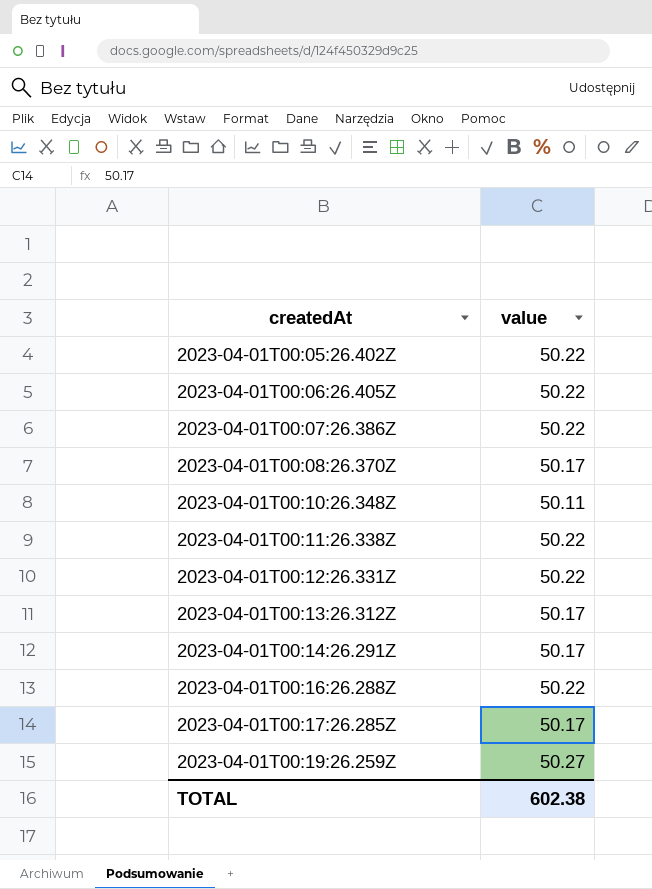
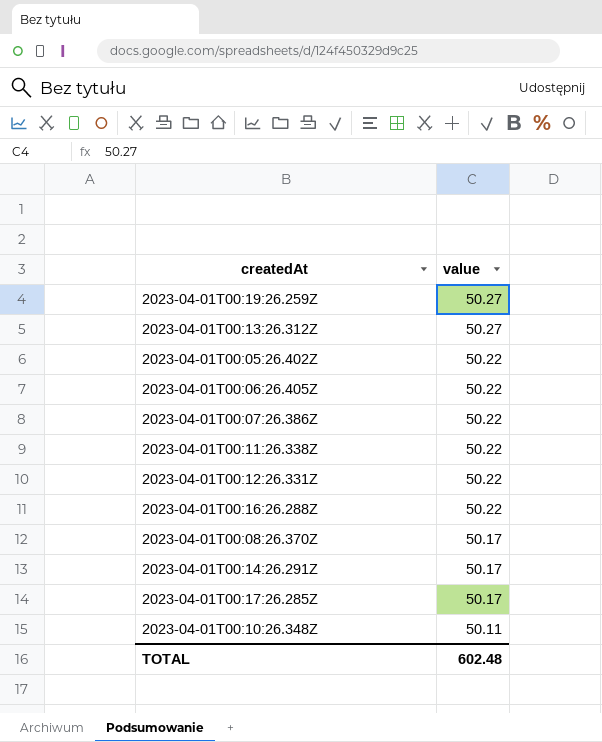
row order: createdAt ascending -> value descending
2023-04-01T00:13:26.312Z | value: 50.17 -> 50.27
TOTAL | value: 602.38 -> 602.48

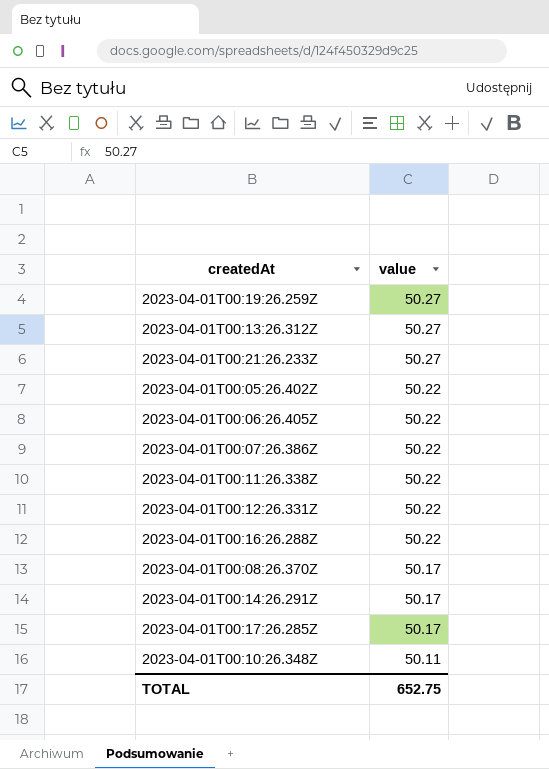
row 2023-04-01T00:21:26.233Z: none -> 50.27
TOTAL | value: 602.48 -> 652.75

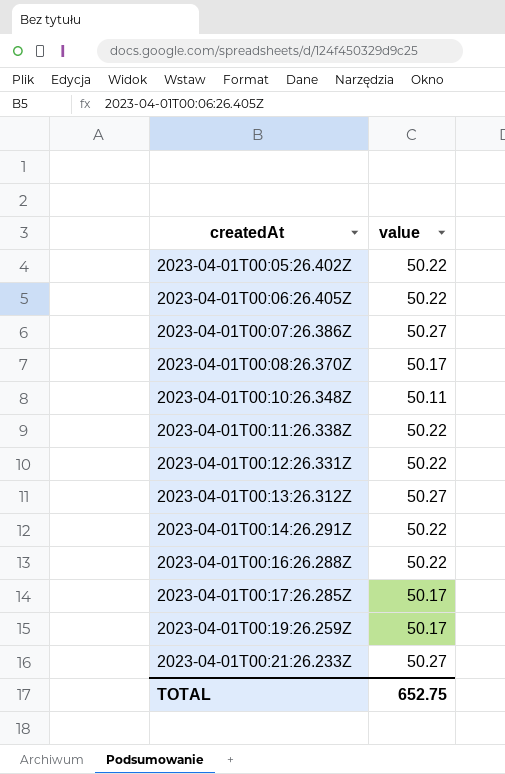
row order: value descending -> createdAt ascending
2023-04-01T00:07:26.386Z | value: 50.22 -> 50.27
2023-04-01T00:14:26.291Z | value: 50.17 -> 50.22
2023-04-01T00:19:26.259Z | value: 50.27 -> 50.17

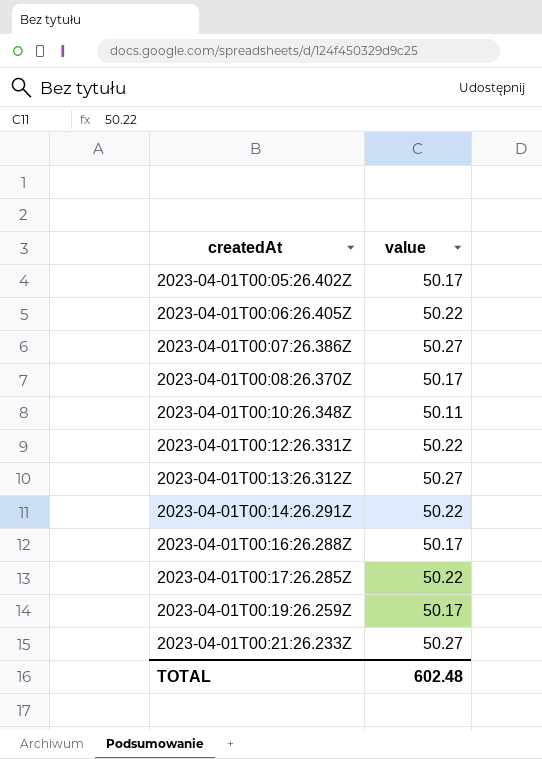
row 2023-04-01T00:11:26.338Z: 50.22 -> none
2023-04-01T00:05:26.402Z | value: 50.22 -> 50.17
2023-04-01T00:16:26.288Z | value: 50.22 -> 50.17
2023-04-01T00:17:26.285Z | value: 50.17 -> 50.22
TOTAL | value: 652.75 -> 602.48

